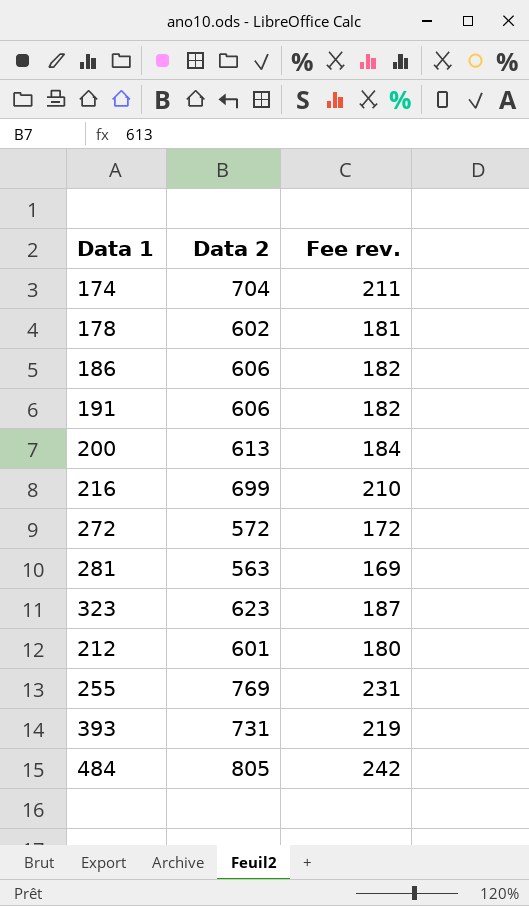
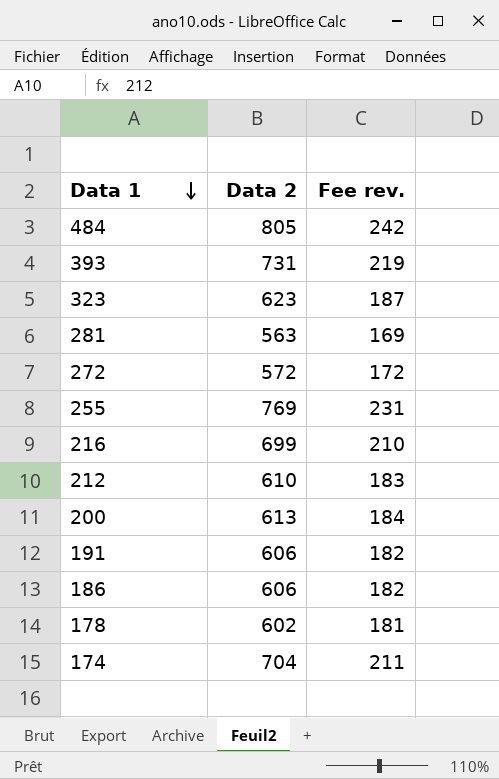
row order: none -> Data 1 descending
212 | Data 2: 601 -> 610
212 | Fee rev.: 180 -> 183

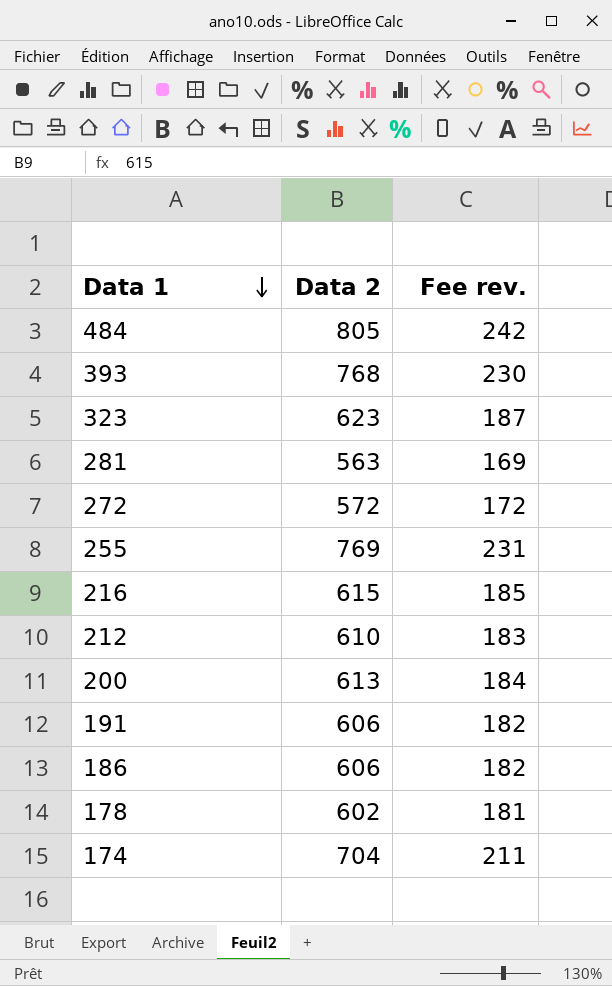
393 | Data 2: 731 -> 768
393 | Fee rev.: 219 -> 230
216 | Data 2: 699 -> 615
216 | Fee rev.: 210 -> 185

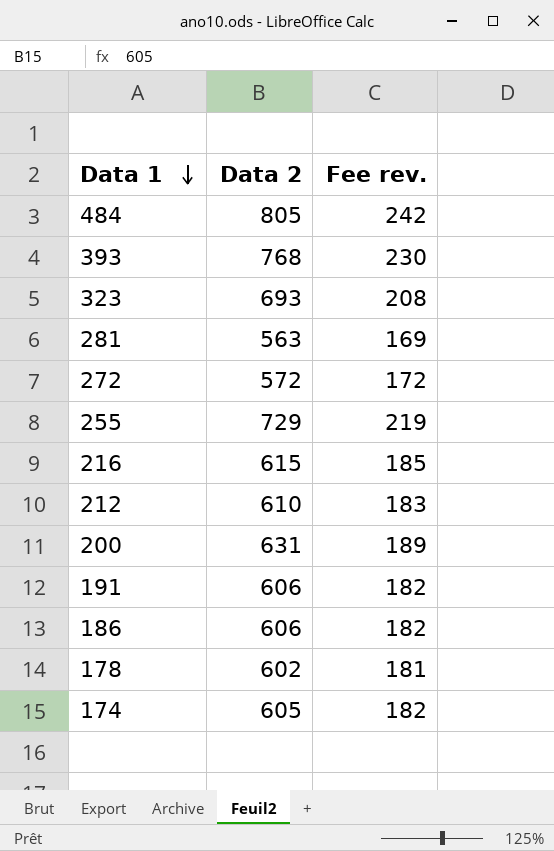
323 | Data 2: 623 -> 693
323 | Fee rev.: 187 -> 208
255 | Data 2: 769 -> 729
255 | Fee rev.: 231 -> 219
200 | Data 2: 613 -> 631
200 | Fee rev.: 184 -> 189
174 | Data 2: 704 -> 605
174 | Fee rev.: 211 -> 182

